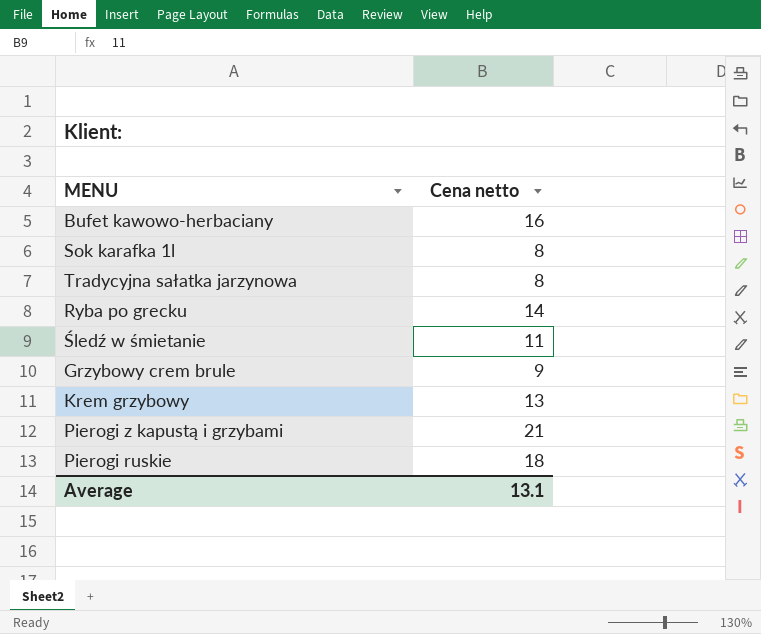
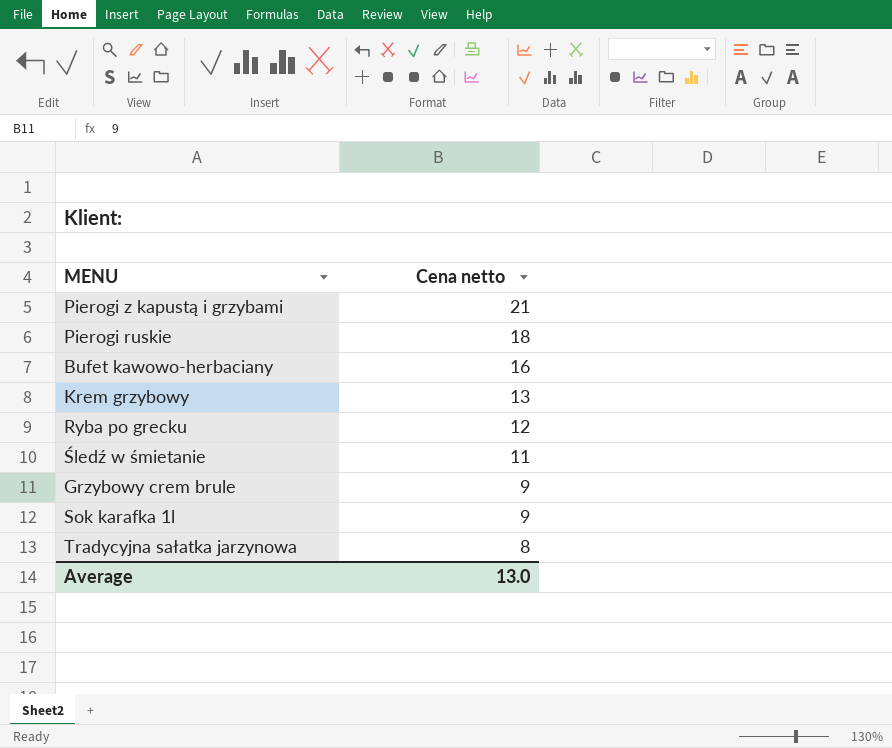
row order: none -> Cena netto descending
Ryba po grecku | Cena netto: 14 -> 12
Sok karafka 1l | Cena netto: 8 -> 9
Average | Cena netto: 13.1 -> 13.0

